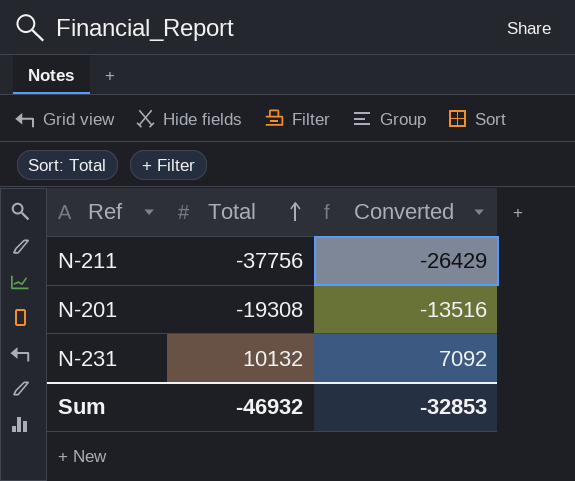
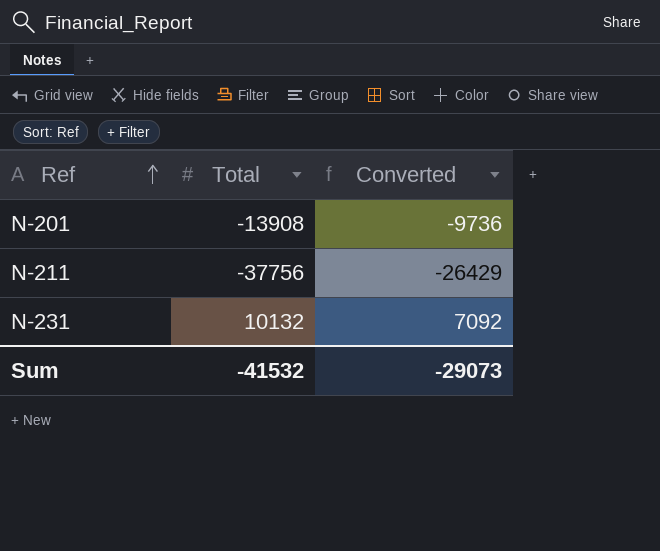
row order: Total ascending -> Ref ascending
N-201 | Total: -19308 -> -13908
N-201 | Converted: -13516 -> -9736
Sum | Total: -46932 -> -41532
Sum | Converted: -32853 -> -29073

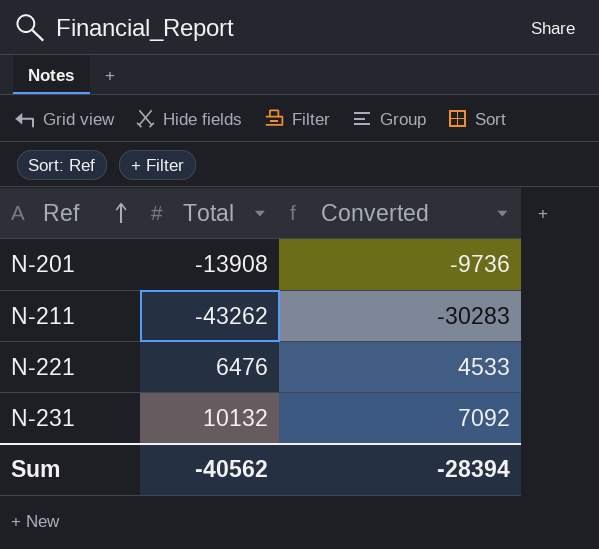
N-211 | Total: -37756 -> -43262
N-211 | Converted: -26429 -> -30283
row N-221: none -> 6476 | 4533
Sum | Total: -41532 -> -40562
Sum | Converted: -29073 -> -28394

